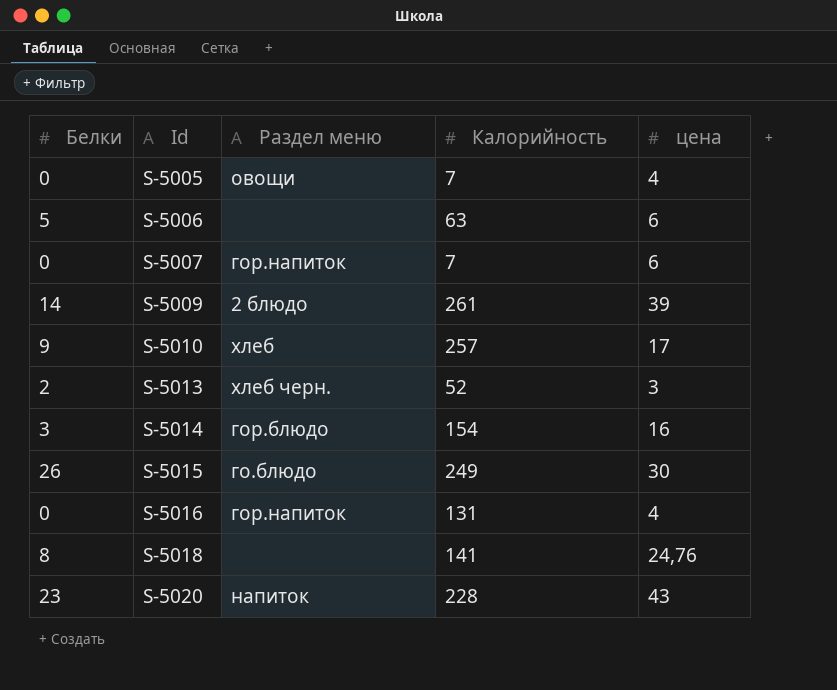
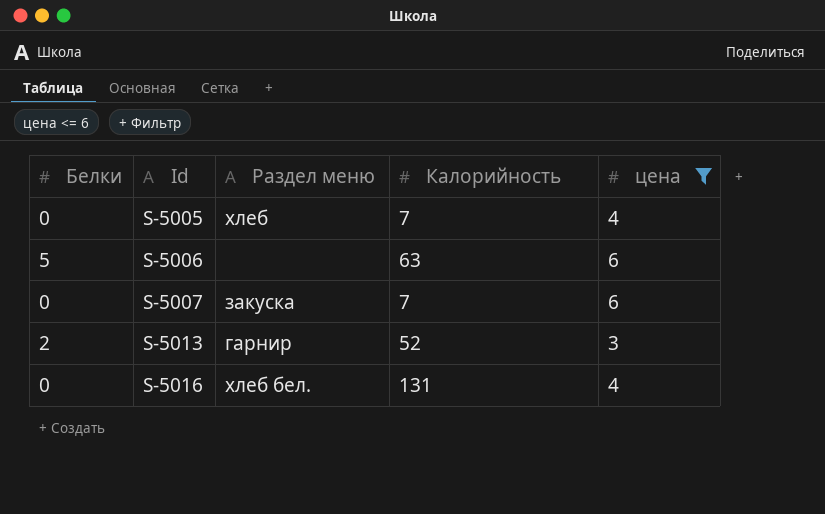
filter: none -> цена <= 6
S-5005 | Раздел меню: овощи -> хлеб
S-5007 | Раздел меню: гор.напиток -> закуска
S-5013 | Раздел меню: хлеб черн. -> гарнир
S-5016 | Раздел меню: гор.напиток -> хлеб бел.

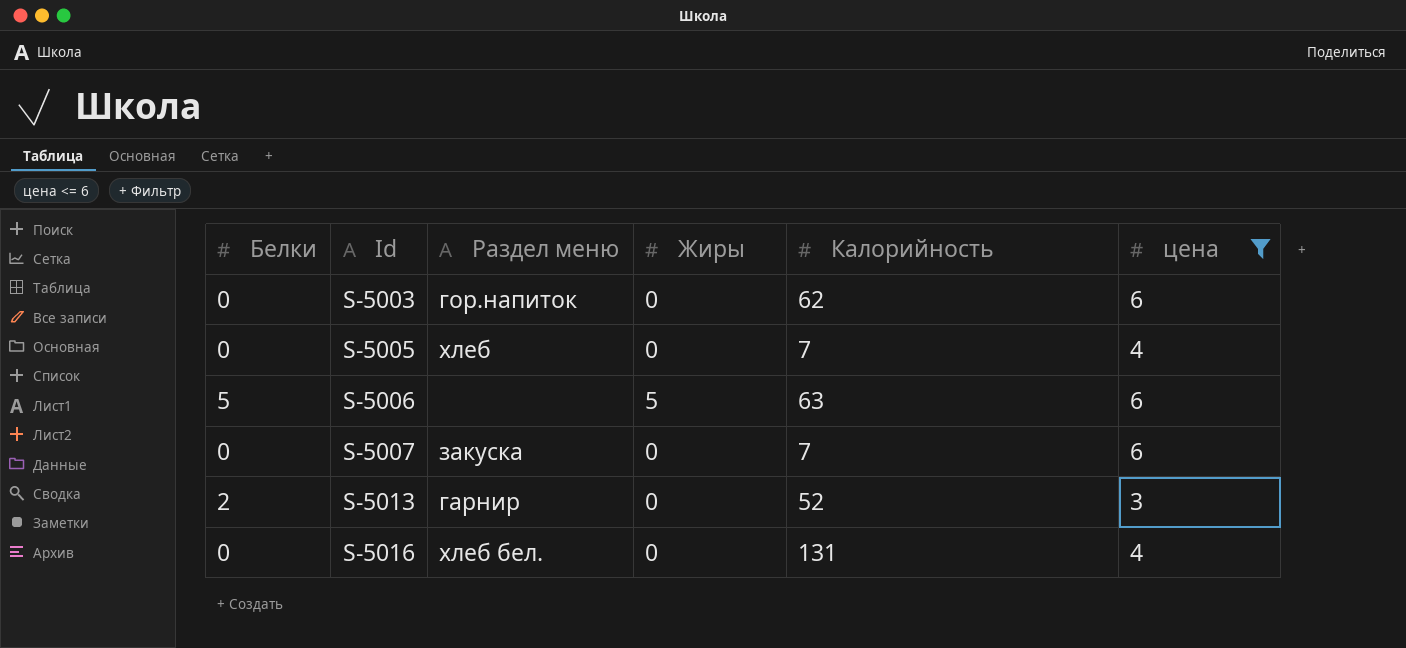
column Жиры | position: none -> 4
row S-5003: none -> 0 | гор.напиток | 0 | 62 | 6

